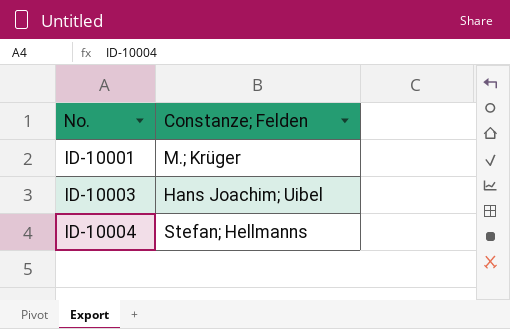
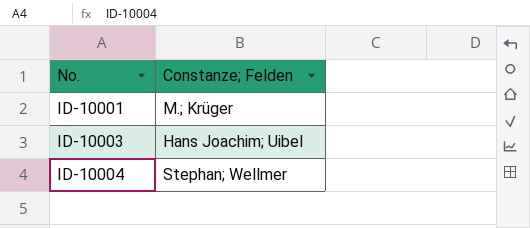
ID-10004 | Constanze; Felden: Stefan; Hellmanns -> Stephan; Wellmer

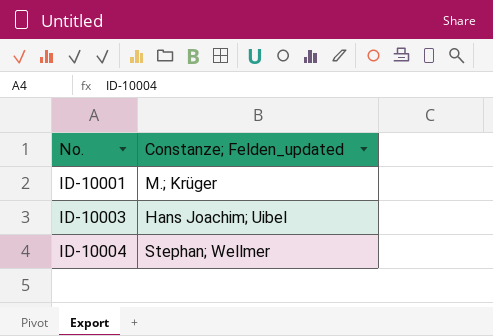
column name: Constanze; Felden -> Constanze; Felden_updated

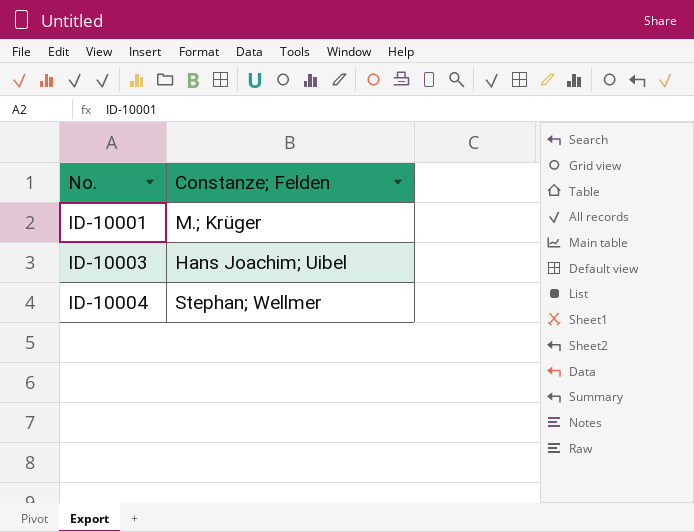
column name: Constanze; Felden_updated -> Constanze; Felden

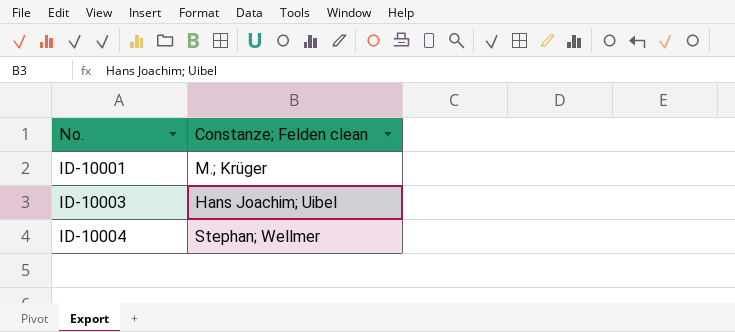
column name: Constanze; Felden -> Constanze; Felden clean

